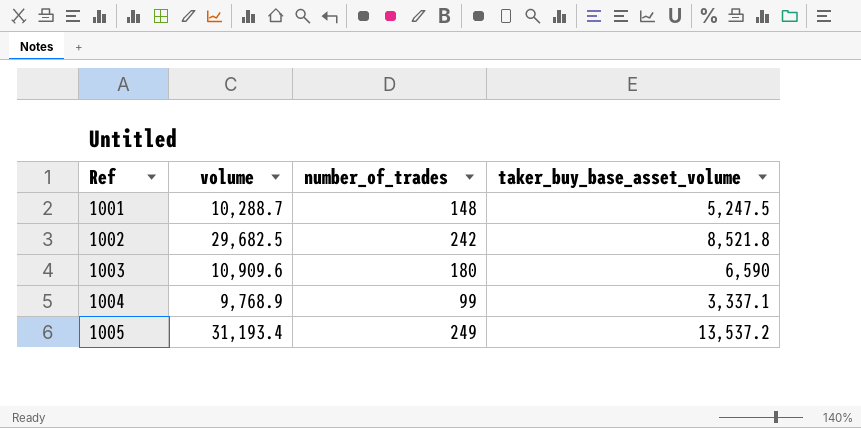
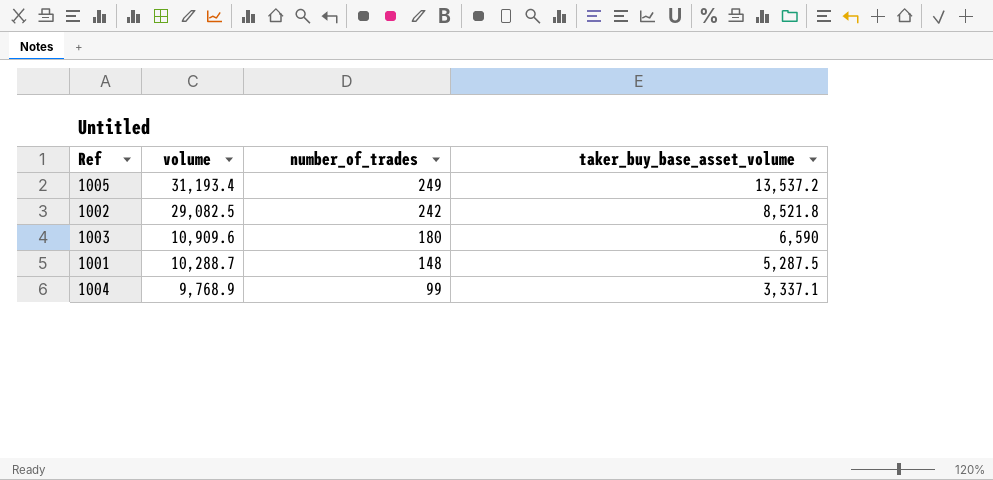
row order: Ref ascending -> volume descending
1002 | volume: 29,682.5 -> 29,082.5
1001 | taker_buy_base_asset_volume: 5,247.5 -> 5,287.5

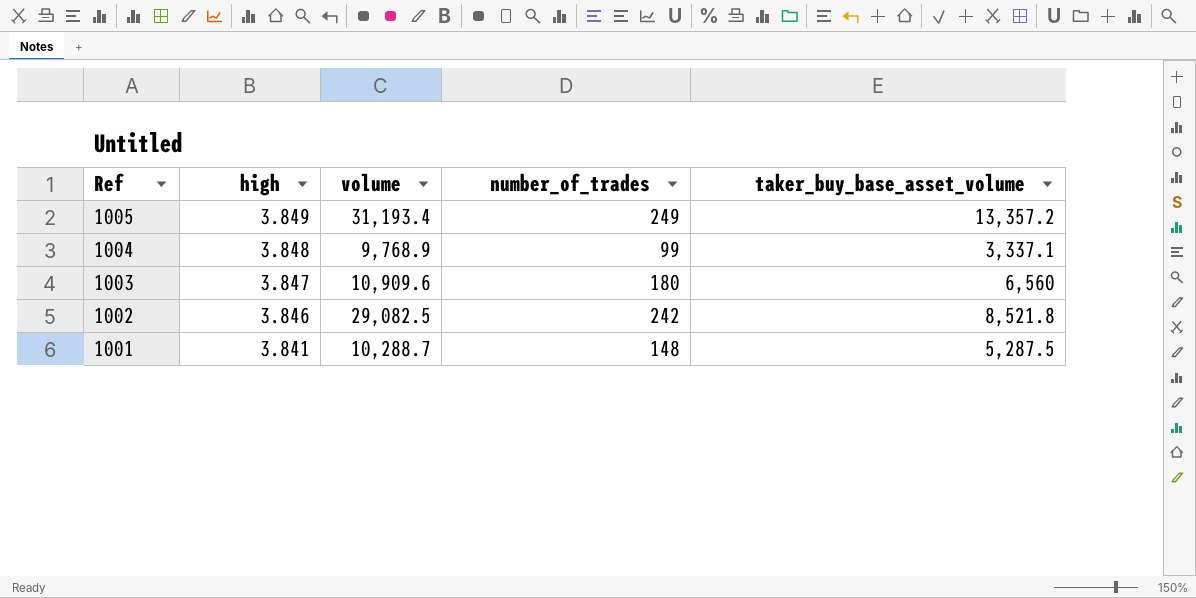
row order: volume descending -> Ref descending
column high | position: none -> 2
1005 | taker_buy_base_asset_volume: 13,537.2 -> 13,357.2
1003 | taker_buy_base_asset_volume: 6,590 -> 6,560

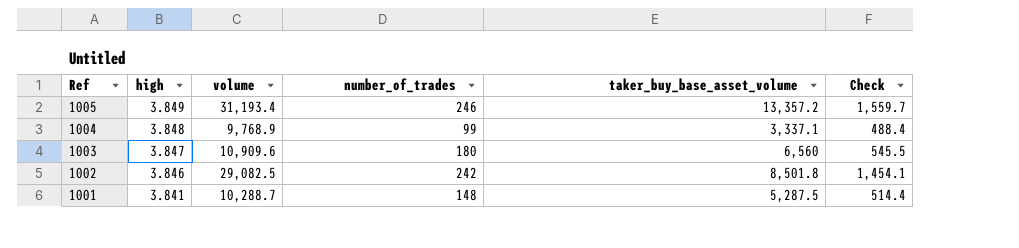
column Check | formula: none -> [volume] * 0.05
1005 | number_of_trades: 249 -> 246
1002 | taker_buy_base_asset_volume: 8,521.8 -> 8,501.8

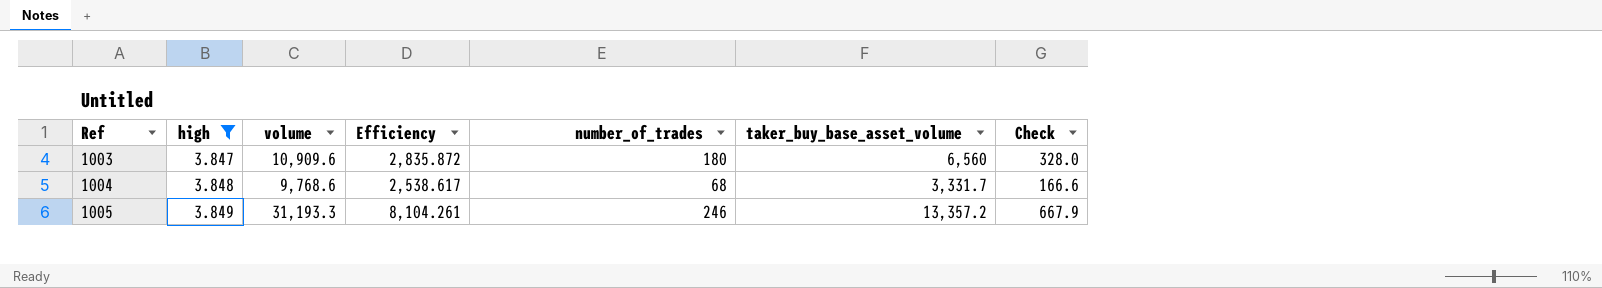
filter: none -> high >= 3.847
row order: Ref descending -> Ref ascending
column Efficiency | formula: none -> [volume] / [high]
column Check | formula: [volume] * 0.05 -> [taker_buy_base_asset_volume] * 0.05
1004 | volume: 9,768.9 -> 9,768.6
1004 | number_of_trades: 99 -> 68
1004 | taker_buy_base_asset_volume: 3,337.1 -> 3,331.7
1005 | volume: 31,193.4 -> 31,193.3

